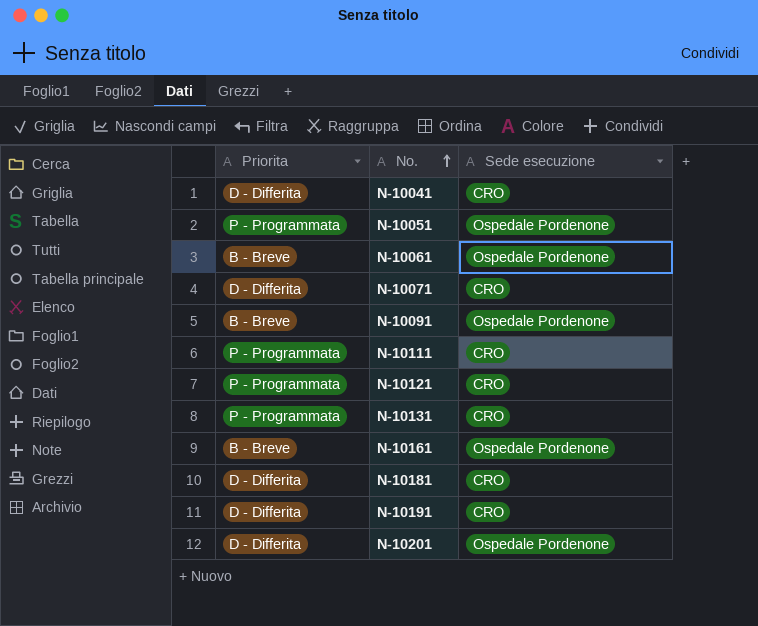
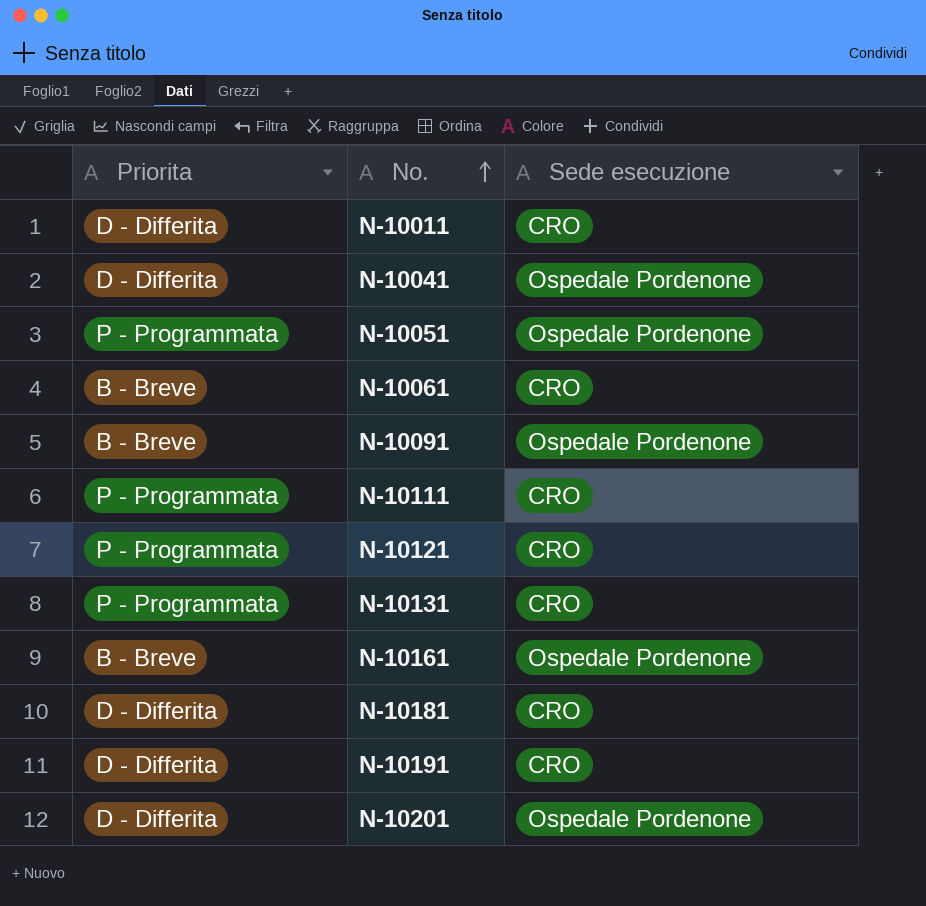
row N-10071: D - Differita | CRO -> none
row N-10011: none -> D - Differita | CRO
N-10041 | Sede esecuzione: CRO -> Ospedale Pordenone
N-10061 | Sede esecuzione: Ospedale Pordenone -> CRO

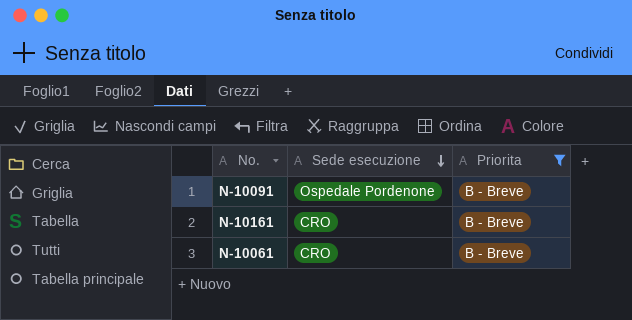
filter: none -> Priorita = B - Breve
row order: No. ascending -> Sede esecuzione descending
column Priorita | position: 1 -> 3
N-10161 | Sede esecuzione: Ospedale Pordenone -> CRO

